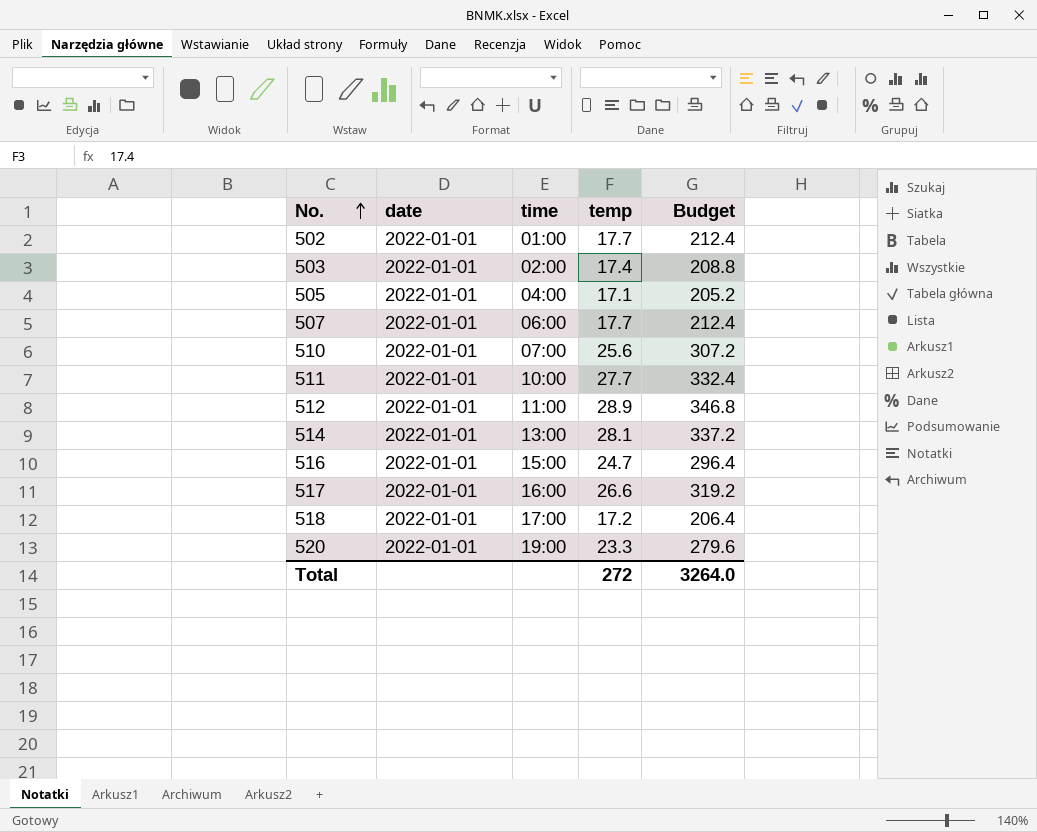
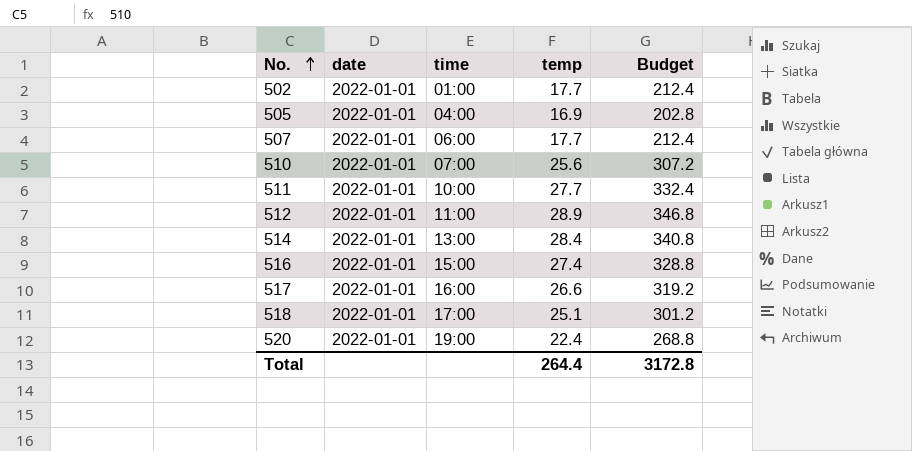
row 503: 2022-01-01 | 02:00 | 17.4 | 208.8 -> none
505 | temp: 17.1 -> 16.9
505 | Budget: 205.2 -> 202.8
514 | temp: 28.1 -> 28.4
514 | Budget: 337.2 -> 340.8
516 | temp: 24.7 -> 27.4
516 | Budget: 296.4 -> 328.8
518 | temp: 17.2 -> 25.1
518 | Budget: 206.4 -> 301.2
520 | temp: 23.3 -> 22.4
520 | Budget: 279.6 -> 268.8
Total | temp: 272 -> 264.4
Total | Budget: 3264.0 -> 3172.8

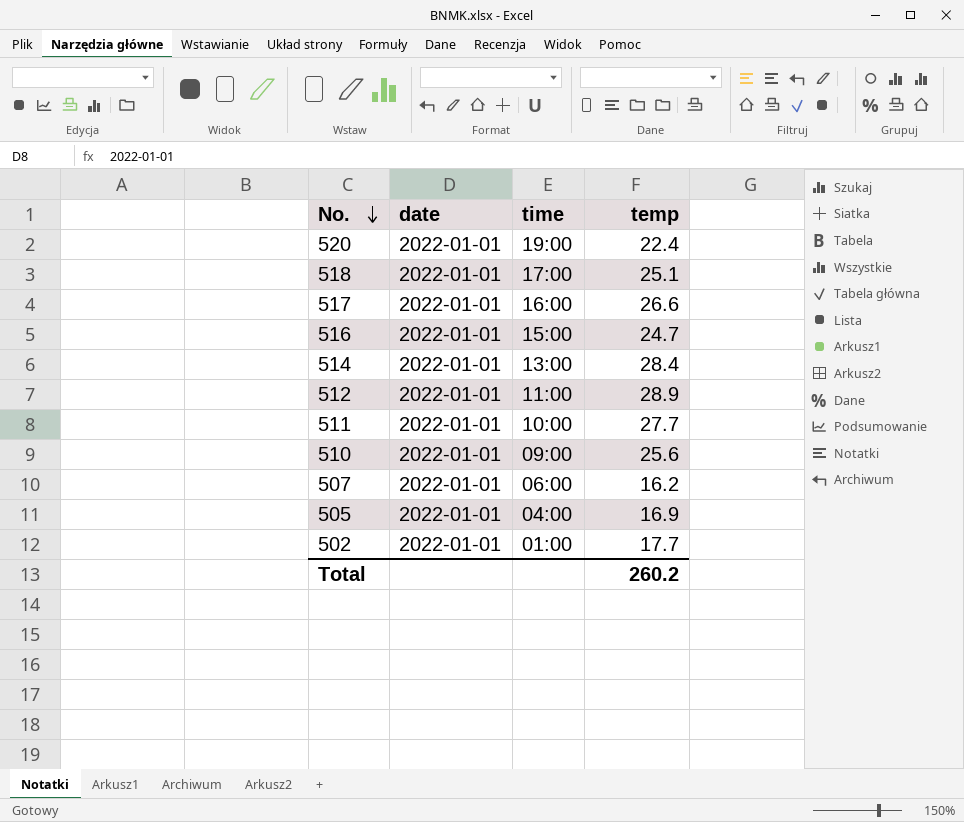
row order: No. ascending -> No. descending
column Budget | formula: [temp] * 12 -> none
516 | temp: 27.4 -> 24.7
510 | time: 07:00 -> 09:00
507 | temp: 17.7 -> 16.2
Total | temp: 264.4 -> 260.2

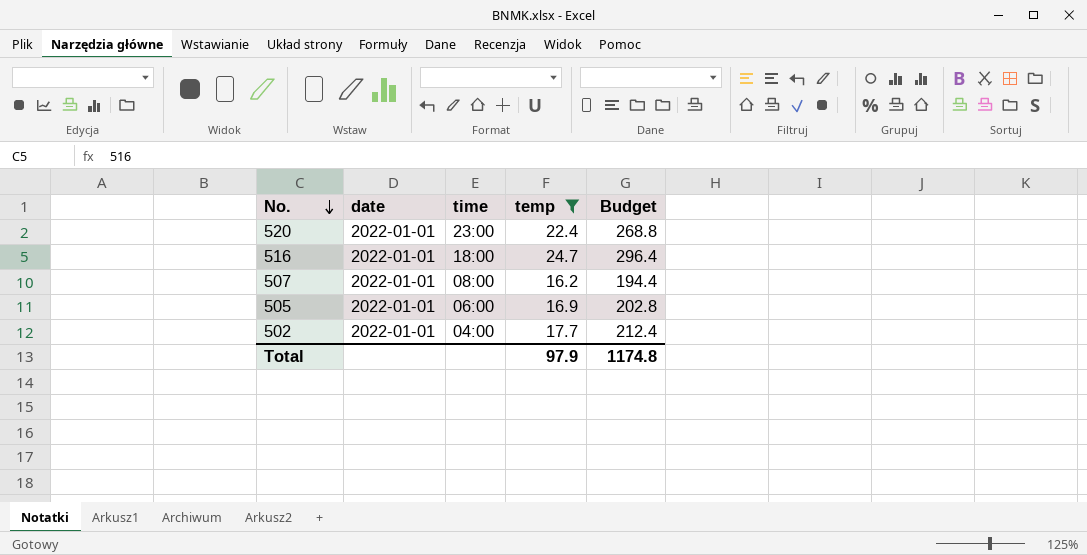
filter: none -> temp <= 24.7
column Budget | formula: none -> [temp] * 12
520 | time: 19:00 -> 23:00
516 | time: 15:00 -> 18:00
507 | time: 06:00 -> 08:00
505 | time: 04:00 -> 06:00
502 | time: 01:00 -> 04:00
Total | temp: 260.2 -> 97.9

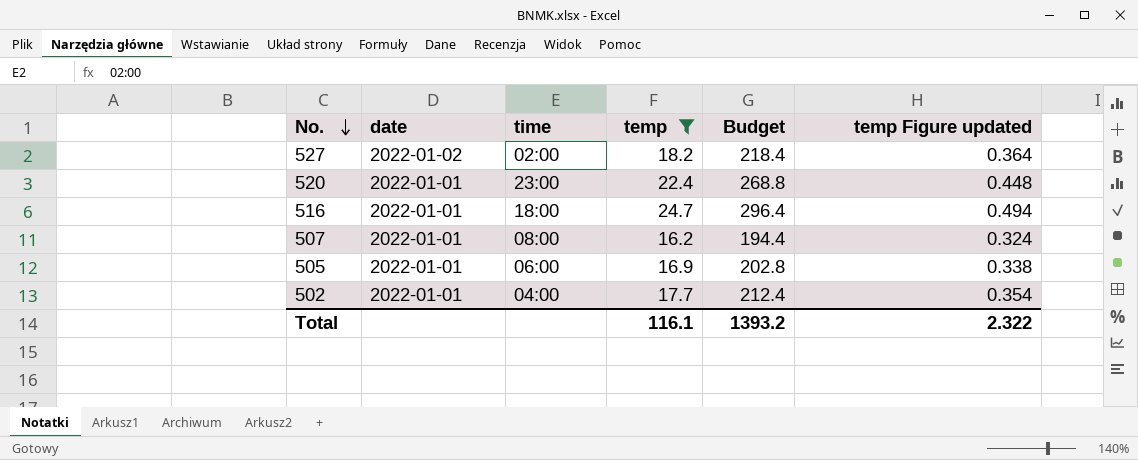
column temp Figure updated | formula: none -> [temp] * 0.02
row 527: none -> 2022-01-02 | 02:00 | 18.2 | 218.4 | 0.364
Total | temp: 97.9 -> 116.1
Total | Budget: 1174.8 -> 1393.2

